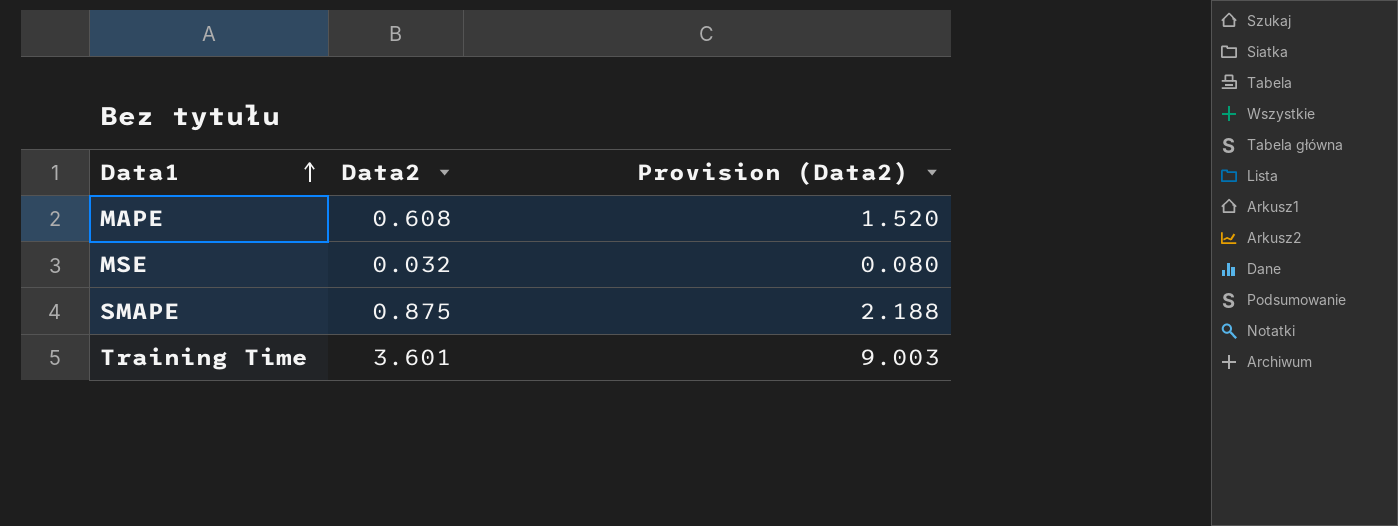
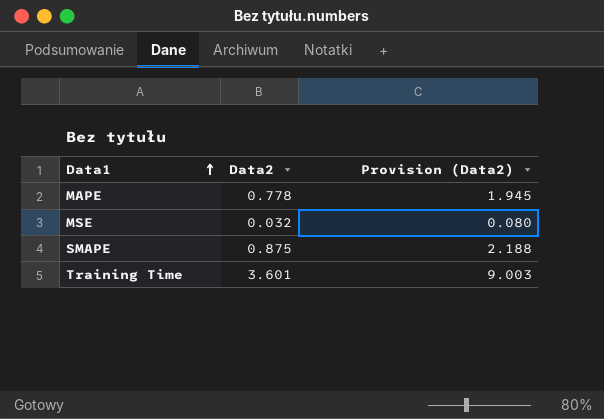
MAPE | Data2: 0.608 -> 0.778
MAPE | Provision (Data2): 1.520 -> 1.945

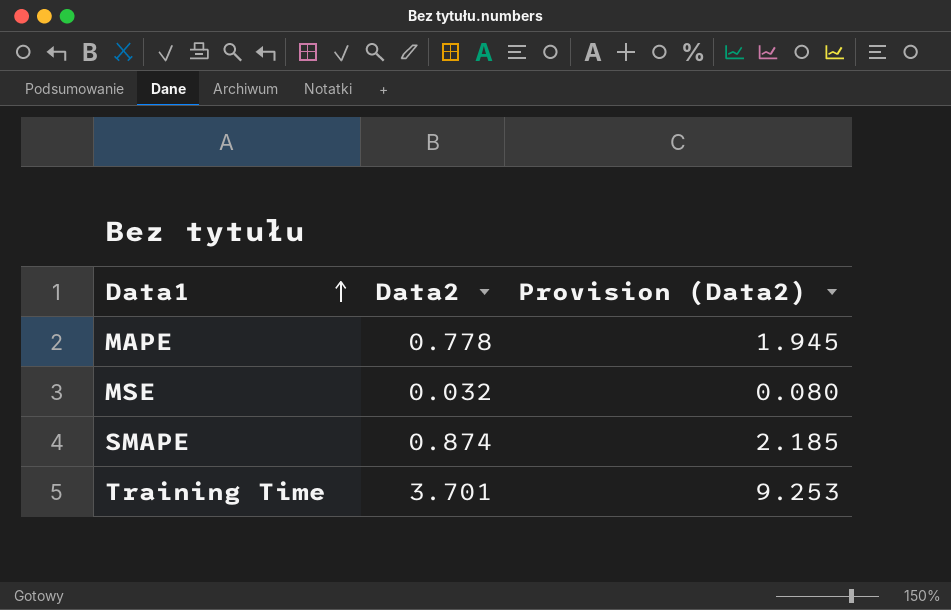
SMAPE | Data2: 0.875 -> 0.874
SMAPE | Provision (Data2): 2.188 -> 2.185
Training Time | Data2: 3.601 -> 3.701
Training Time | Provision (Data2): 9.003 -> 9.253

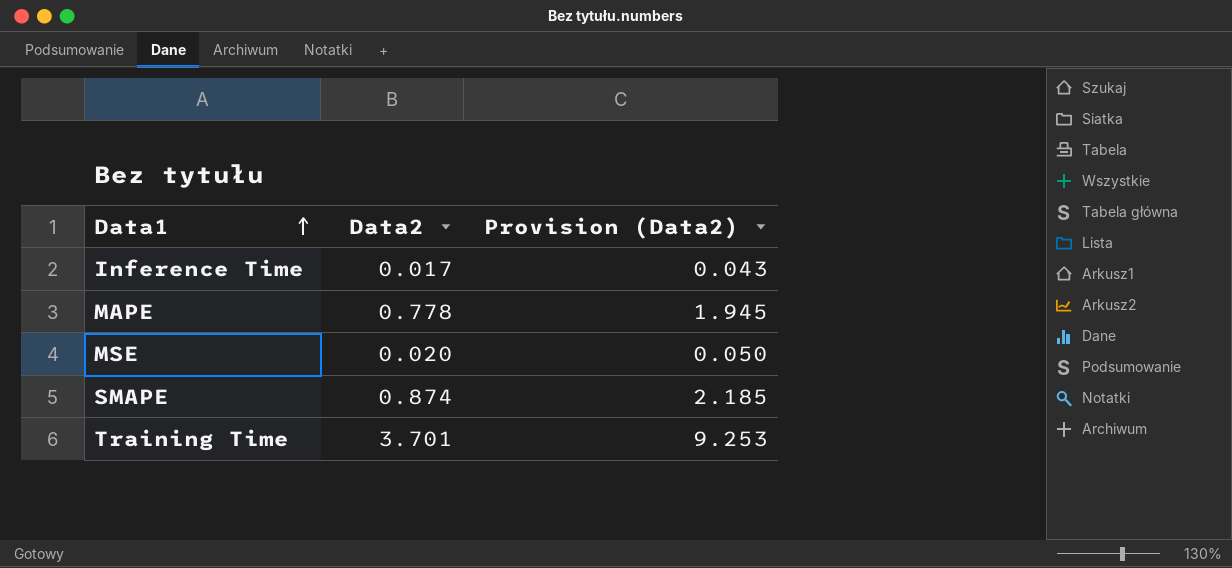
row Inference Time: none -> 0.017 | 0.043
MSE | Data2: 0.032 -> 0.020
MSE | Provision (Data2): 0.080 -> 0.050

